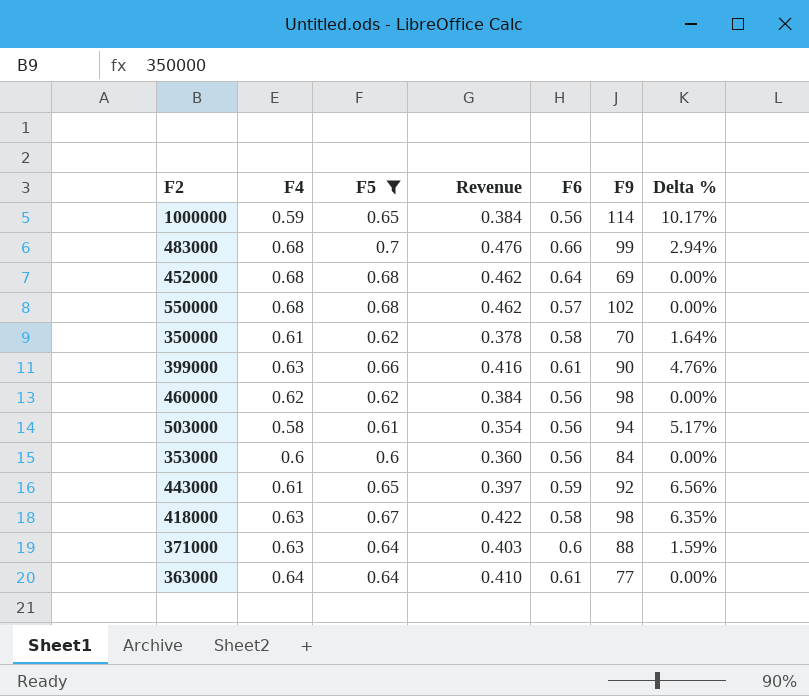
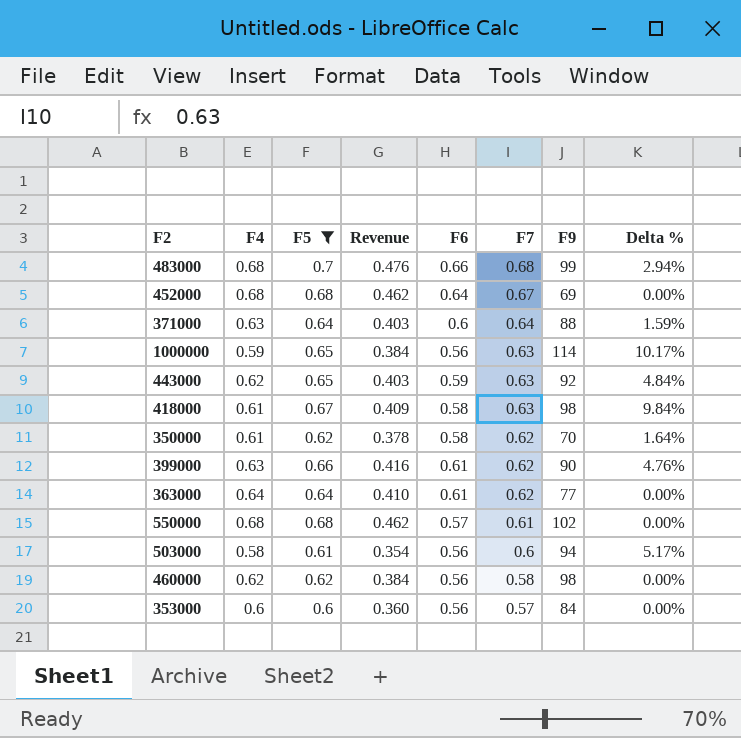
row order: none -> F7 descending
column F7 | position: none -> 6
443000 | F4: 0.61 -> 0.62
443000 | Revenue: 0.397 -> 0.403
443000 | Delta %: 6.56% -> 4.84%
418000 | F4: 0.63 -> 0.61
418000 | Revenue: 0.422 -> 0.409
418000 | Delta %: 6.35% -> 9.84%

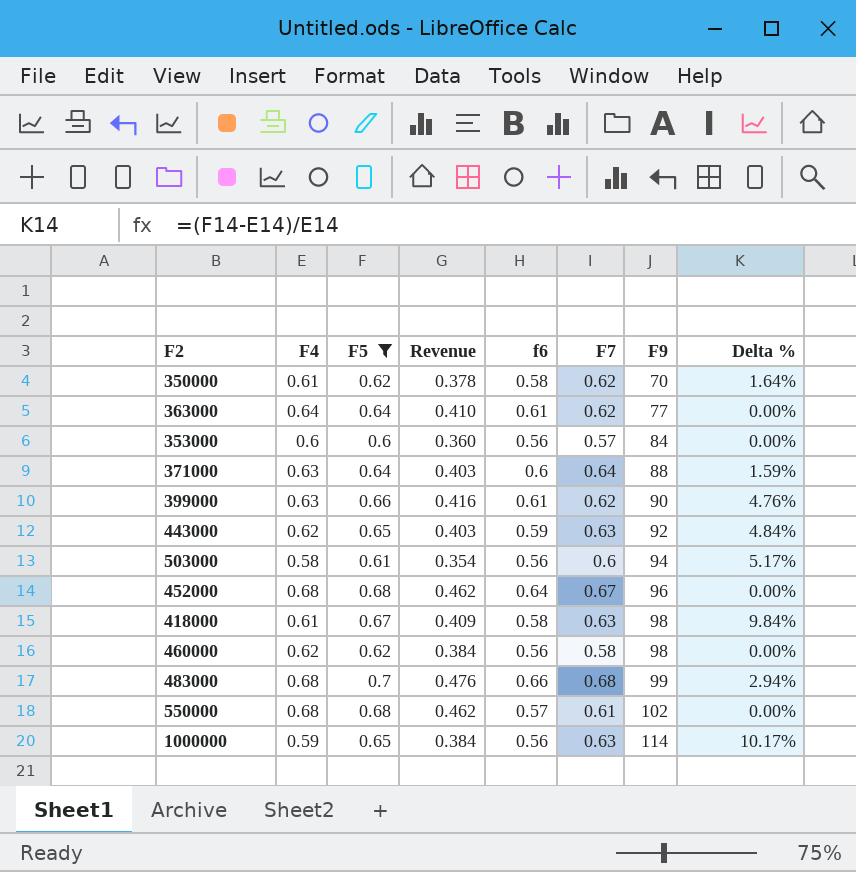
row order: F7 descending -> F9 ascending
column name: F6 -> f6
452000 | F9: 69 -> 96

